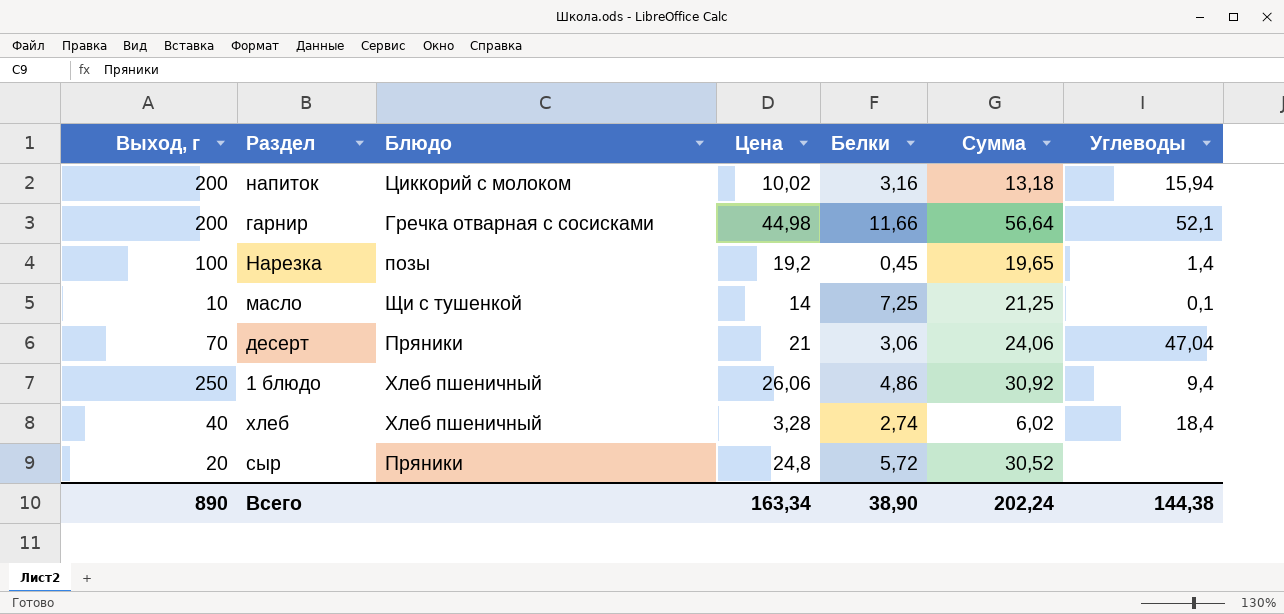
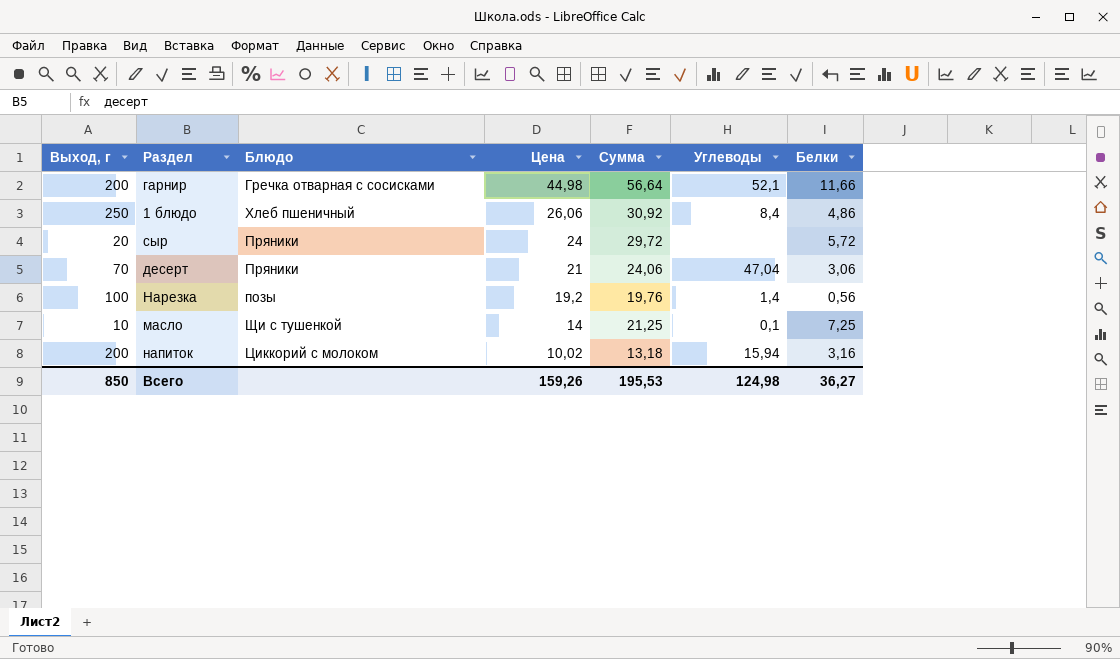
row order: none -> Цена descending
column Белки | position: 5 -> 7
row хлеб: 40 | Хлеб пшеничный | 3,28 | 2,74 | 6,02 | 18,4 -> none
1 блюдо | Углеводы: 9,4 -> 8,4
сыр | Цена: 24,8 -> 24
сыр | Сумма: 30,52 -> 29,72
Нарезка | Сумма: 19,65 -> 19,76
Нарезка | Белки: 0,45 -> 0,56
Всего | Выход, г: 890 -> 850
Всего | Цена: 163,34 -> 159,26
Всего | Сумма: 202,24 -> 195,53
Всего | Углеводы: 144,38 -> 124,98
Всего | Белки: 38,90 -> 36,27

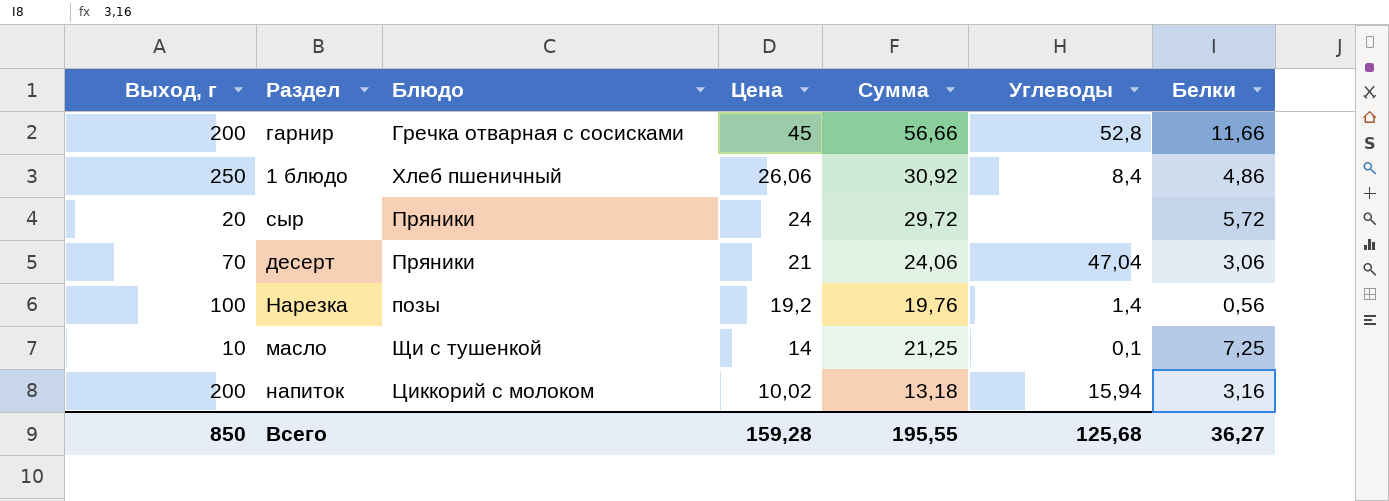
гарнир | Цена: 44,98 -> 45
гарнир | Сумма: 56,64 -> 56,66
гарнир | Углеводы: 52,1 -> 52,8
Всего | Цена: 159,26 -> 159,28
Всего | Сумма: 195,53 -> 195,55
Всего | Углеводы: 124,98 -> 125,68

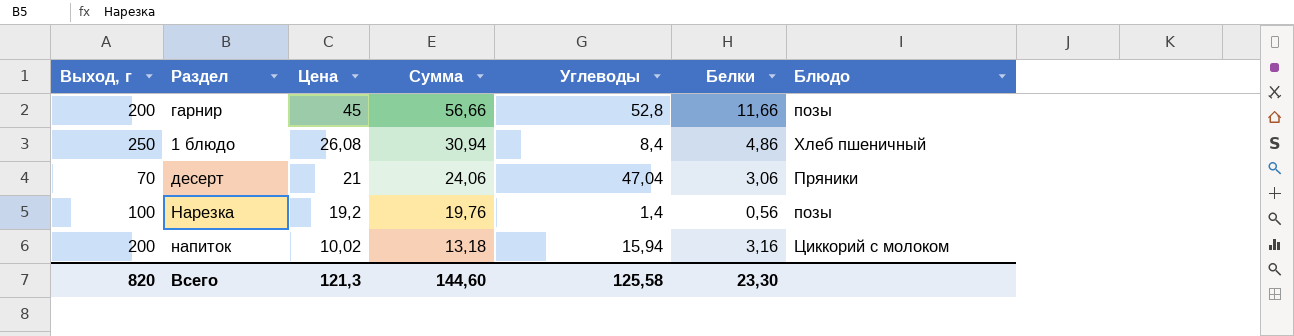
column Блюдо | position: 3 -> 7
row сыр: 20 | Пряники | 24 | 29,72 | none | 5,72 -> none
row масло: 10 | Щи с тушенкой | 14 | 21,25 | 0,1 | 7,25 -> none
гарнир | Блюдо: Гречка отварная с сосисками -> позы
1 блюдо | Цена: 26,06 -> 26,08
1 блюдо | Сумма: 30,92 -> 30,94
Всего | Выход, г: 850 -> 820
Всего | Цена: 159,28 -> 121,3
Всего | Сумма: 195,55 -> 144,60
Всего | Углеводы: 125,68 -> 125,58
Всего | Белки: 36,27 -> 23,30

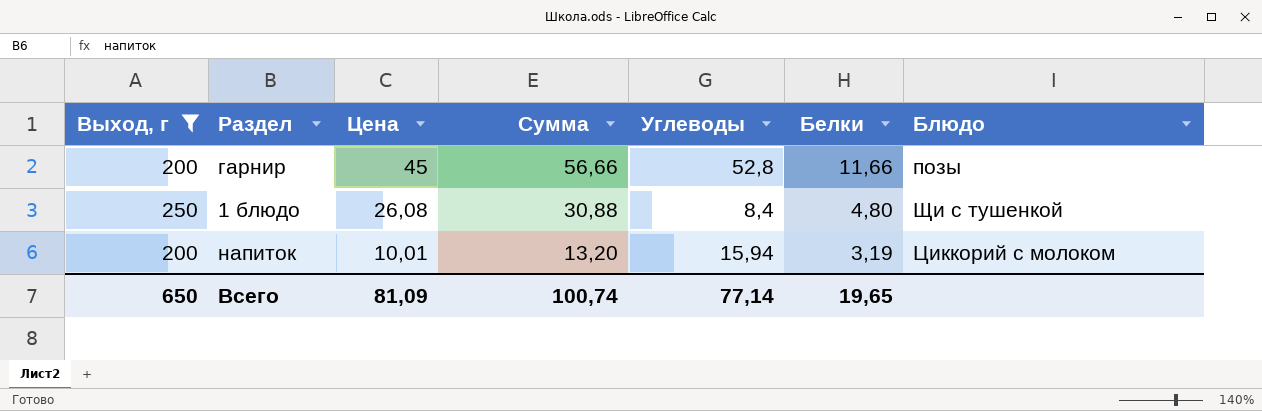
filter: none -> Выход, г >= 200
1 блюдо | Сумма: 30,94 -> 30,88
1 блюдо | Белки: 4,86 -> 4,80
1 блюдо | Блюдо: Хлеб пшеничный -> Щи с тушенкой
напиток | Цена: 10,02 -> 10,01
напиток | Сумма: 13,18 -> 13,20
напиток | Белки: 3,16 -> 3,19
Всего | Выход, г: 820 -> 650
Всего | Цена: 121,3 -> 81,09
Всего | Сумма: 144,60 -> 100,74
Всего | Углеводы: 125,58 -> 77,14
Всего | Белки: 23,30 -> 19,65

